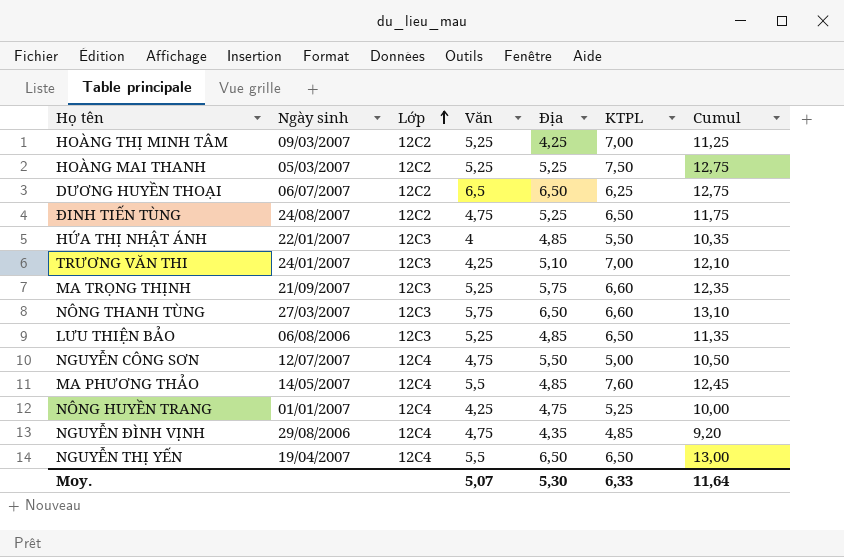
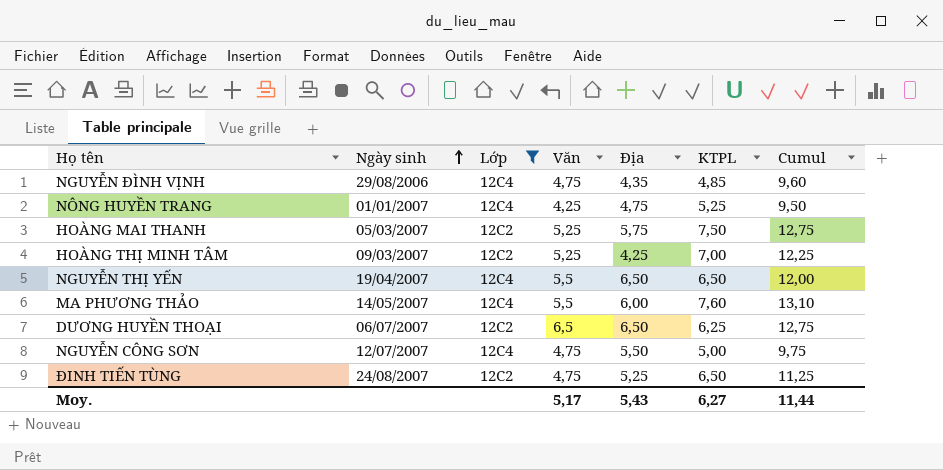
filter: none -> Lớp != 12C3
row order: Lớp ascending -> Ngày sinh ascending
column Cumul | formula: [Địa] + [KTPL] -> [Văn] + [KTPL]
HOÀNG MAI THANH | Địa: 5,25 -> 5,75
MA PHƯƠNG THẢO | Địa: 4,85 -> 6,00
Moy. | Văn: 5,07 -> 5,17
Moy. | Địa: 5,30 -> 5,43
Moy. | KTPL: 6,33 -> 6,27
Moy. | Cumul: 11,64 -> 11,44

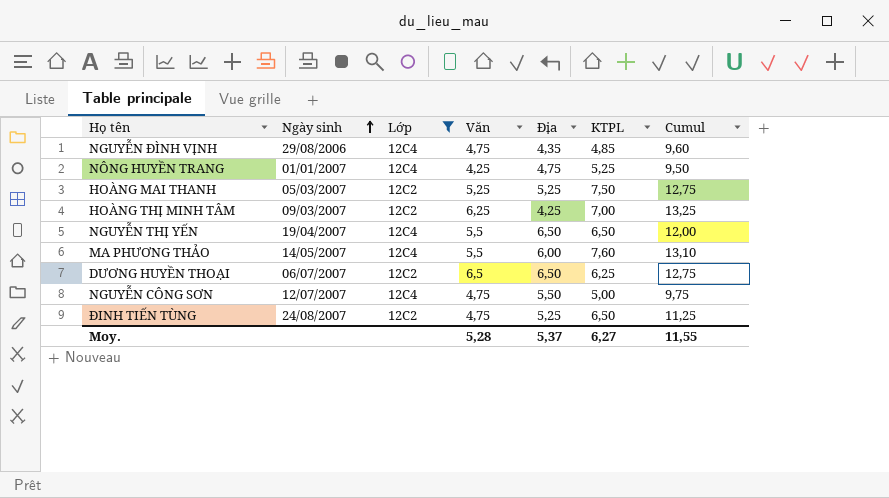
HOÀNG MAI THANH | Địa: 5,75 -> 5,25
HOÀNG THỊ MINH TÂM | Văn: 5,25 -> 6,25
HOÀNG THỊ MINH TÂM | Cumul: 12,25 -> 13,25
Moy. | Văn: 5,17 -> 5,28
Moy. | Địa: 5,43 -> 5,37
Moy. | Cumul: 11,44 -> 11,55

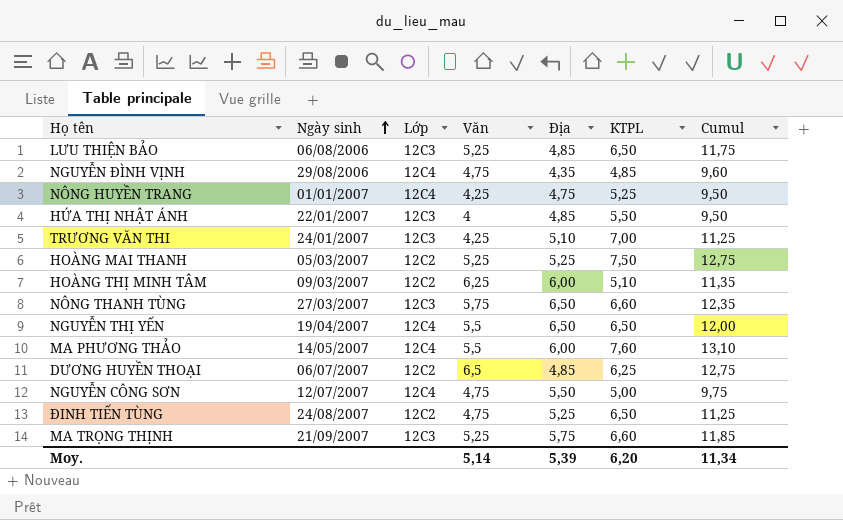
filter: Lớp != 12C3 -> none
HOÀNG THỊ MINH TÂM | Địa: 4,25 -> 6,00
HOÀNG THỊ MINH TÂM | KTPL: 7,00 -> 5,10
HOÀNG THỊ MINH TÂM | Cumul: 13,25 -> 11,35
DƯƠNG HUYỀN THOẠI | Địa: 6,50 -> 4,85
Moy. | Văn: 5,28 -> 5,14
Moy. | Địa: 5,37 -> 5,39
Moy. | KTPL: 6,27 -> 6,20
Moy. | Cumul: 11,55 -> 11,34

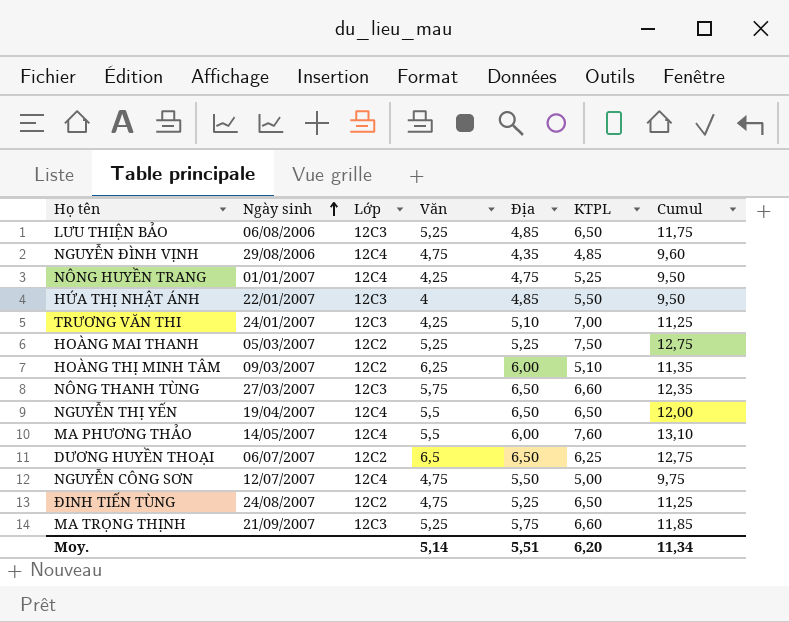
DƯƠNG HUYỀN THOẠI | Địa: 4,85 -> 6,50
Moy. | Địa: 5,39 -> 5,51

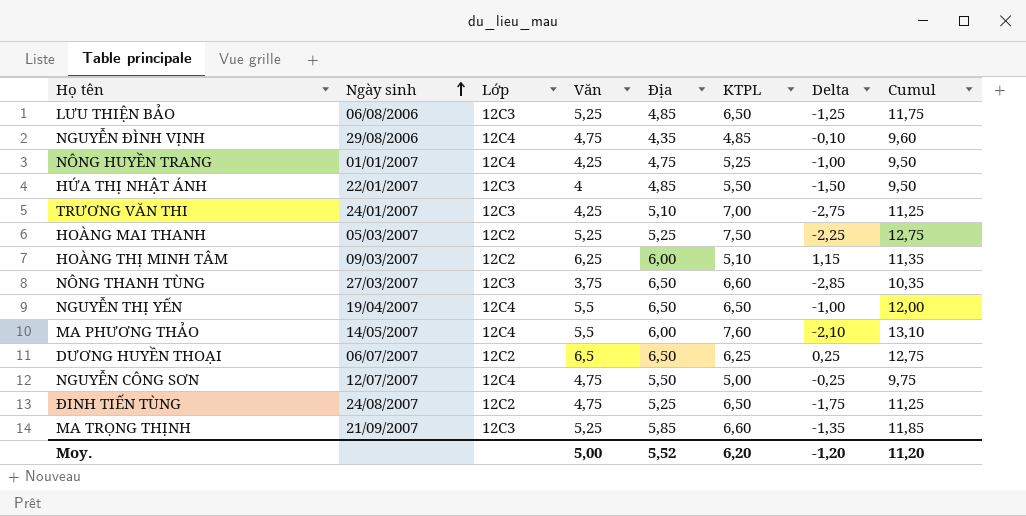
column Delta | formula: none -> [Văn] - [KTPL]
NÔNG THANH TÙNG | Văn: 5,75 -> 3,75
NÔNG THANH TÙNG | Cumul: 12,35 -> 10,35
MA TRỌNG THỊNH | Địa: 5,75 -> 5,85
Moy. | Văn: 5,14 -> 5,00
Moy. | Địa: 5,51 -> 5,52
Moy. | Cumul: 11,34 -> 11,20

